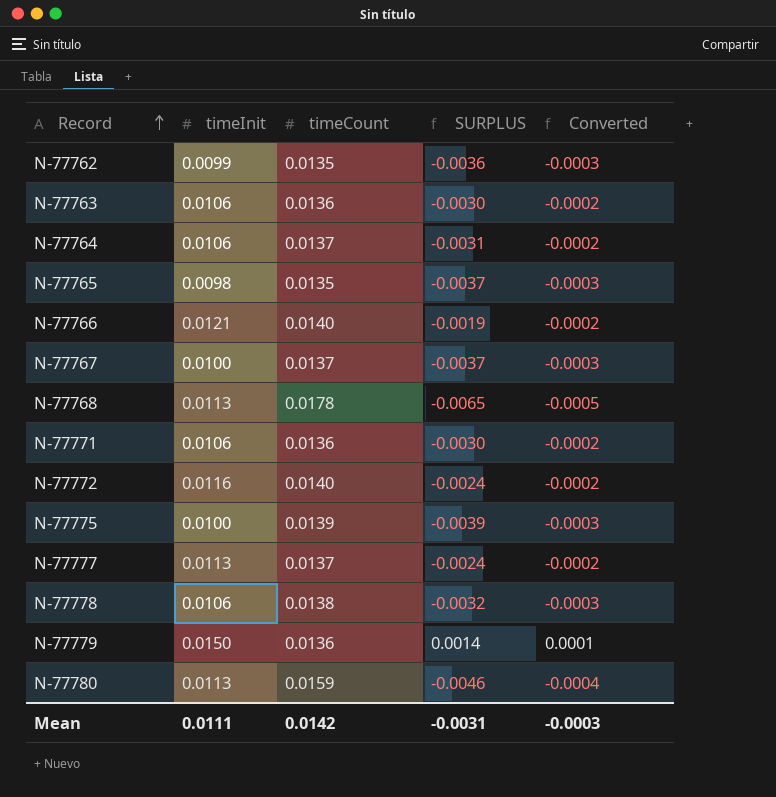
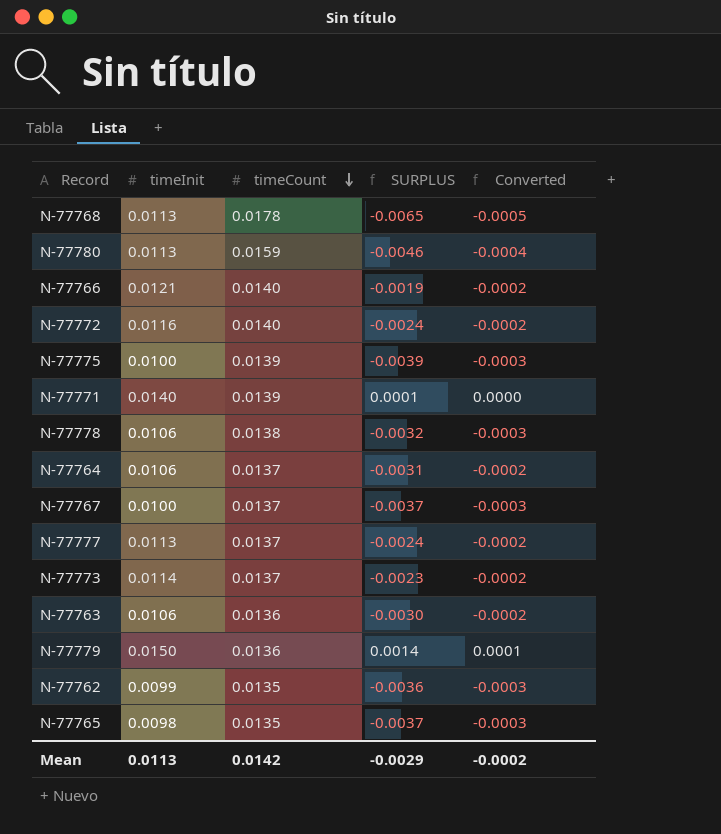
row order: Record ascending -> timeCount descending
N-77771 | timeInit: 0.0106 -> 0.0140
N-77771 | timeCount: 0.0136 -> 0.0139
N-77771 | SURPLUS: -0.0030 -> 0.0001
N-77771 | Converted: -0.0002 -> 0.0000
row N-77773: none -> 0.0114 | 0.0137 | -0.0023 | -0.0002
Mean | timeInit: 0.0111 -> 0.0113
Mean | SURPLUS: -0.0031 -> -0.0029
Mean | Converted: -0.0003 -> -0.0002

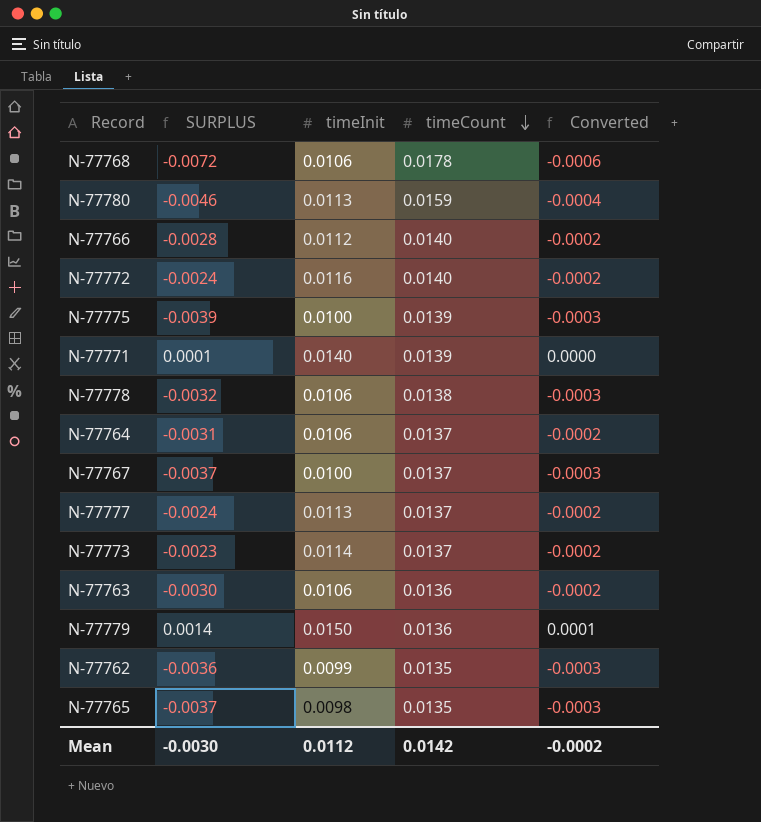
column SURPLUS | position: 4 -> 2
N-77768 | SURPLUS: -0.0065 -> -0.0072
N-77768 | timeInit: 0.0113 -> 0.0106
N-77768 | Converted: -0.0005 -> -0.0006
N-77766 | SURPLUS: -0.0019 -> -0.0028
N-77766 | timeInit: 0.0121 -> 0.0112
Mean | SURPLUS: -0.0029 -> -0.0030
Mean | timeInit: 0.0113 -> 0.0112

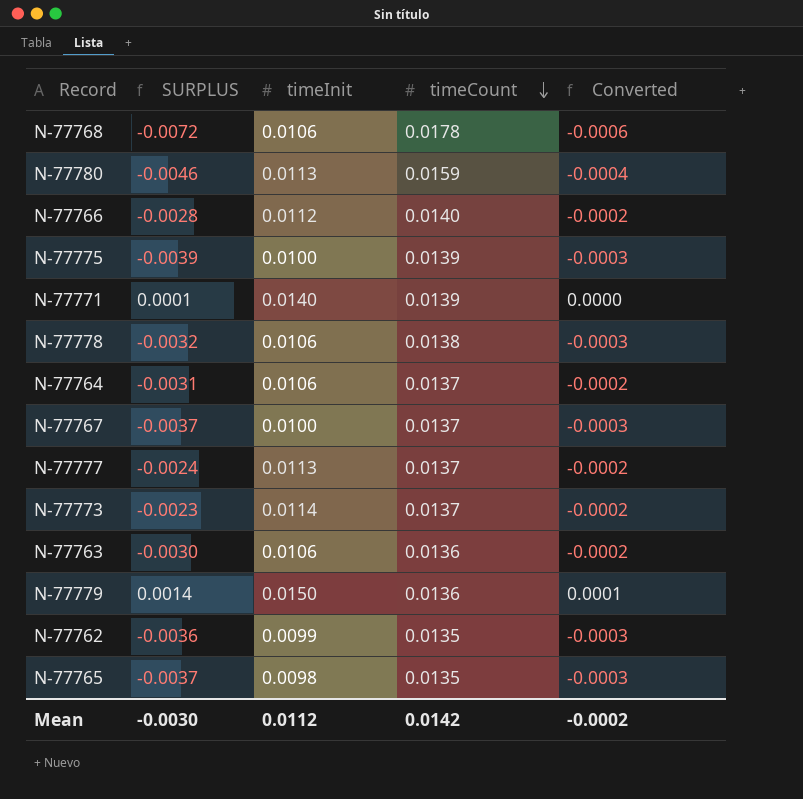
row N-77772: -0.0024 | 0.0116 | 0.0140 | -0.0002 -> none

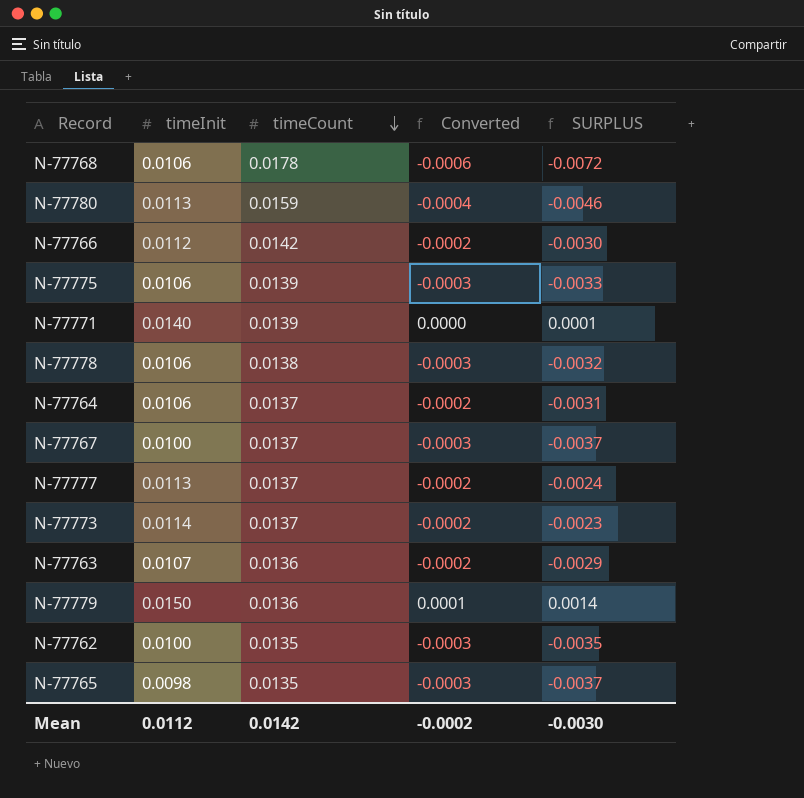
column SURPLUS | position: 2 -> 5
N-77766 | timeCount: 0.0140 -> 0.0142
N-77766 | SURPLUS: -0.0028 -> -0.0030
N-77775 | timeInit: 0.0100 -> 0.0106
N-77775 | SURPLUS: -0.0039 -> -0.0033
N-77763 | timeInit: 0.0106 -> 0.0107
N-77763 | SURPLUS: -0.0030 -> -0.0029
N-77762 | timeInit: 0.0099 -> 0.0100
N-77762 | SURPLUS: -0.0036 -> -0.0035

